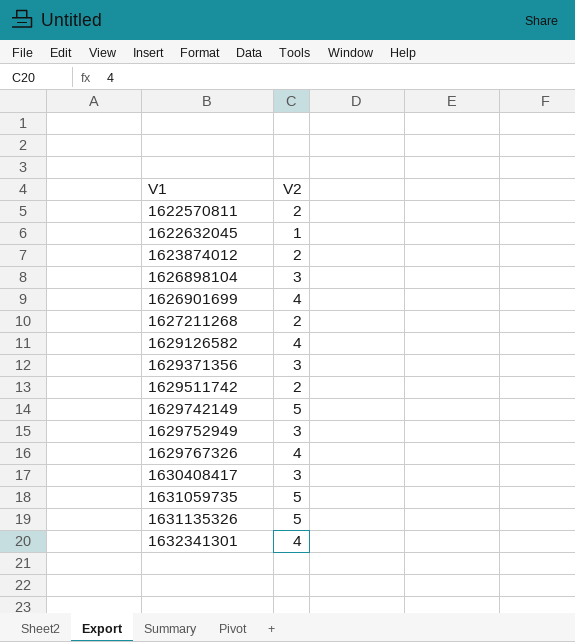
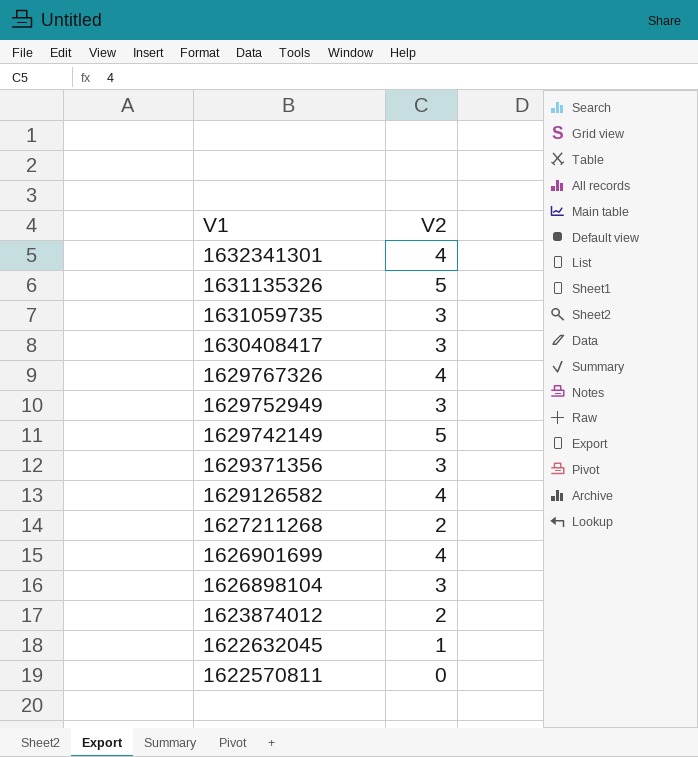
row order: V1 ascending -> V1 descending
row 1629511742: 2 -> none
1631059735 | V2: 5 -> 3
1622570811 | V2: 2 -> 0

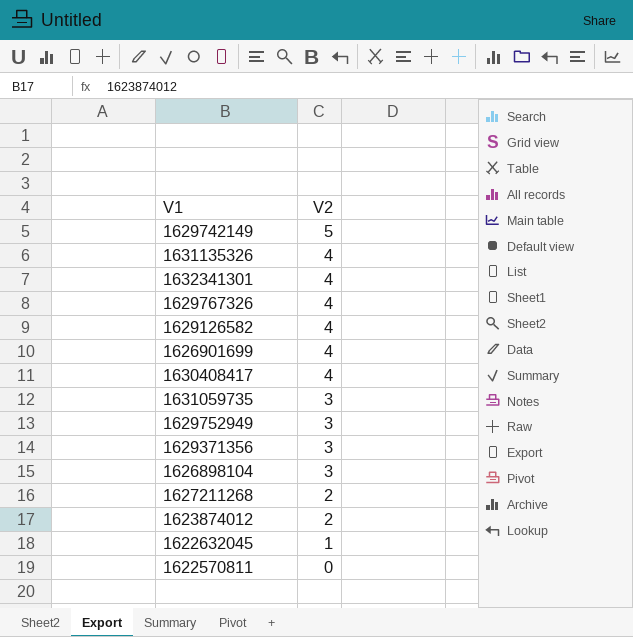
row order: V1 descending -> V2 descending
1631135326 | V2: 5 -> 4
1630408417 | V2: 3 -> 4

